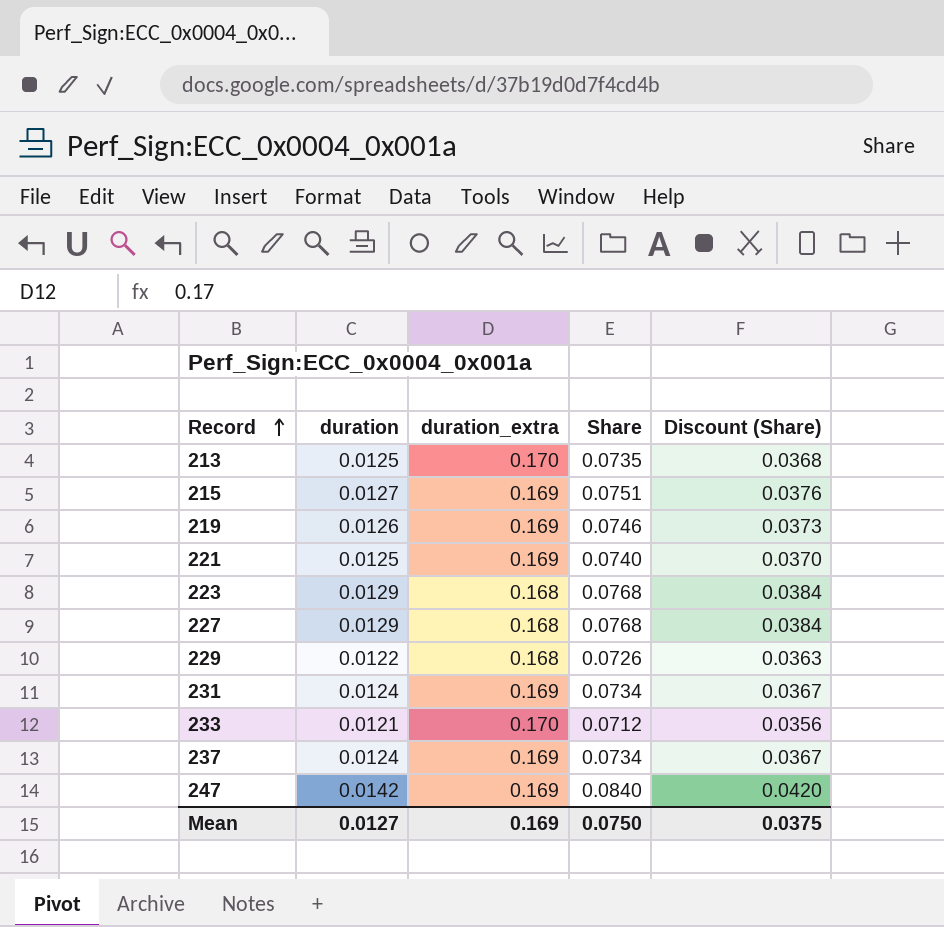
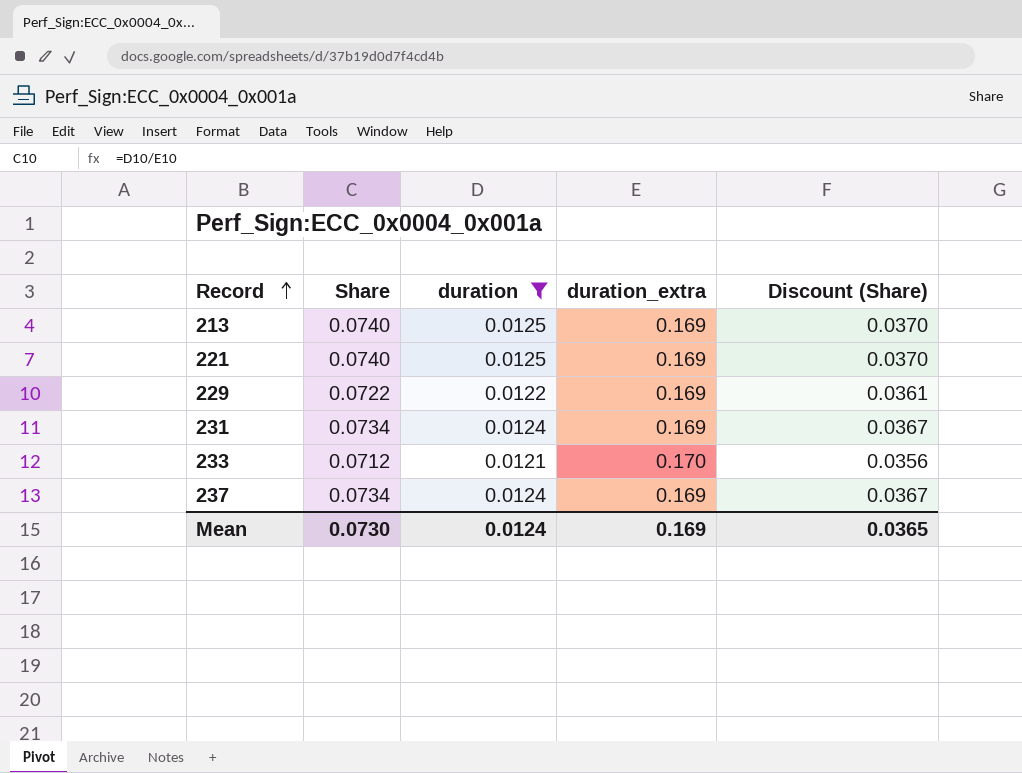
filter: none -> duration <= 0.0125
column Share | position: 4 -> 2
213 | Share: 0.0735 -> 0.0740
213 | duration_extra: 0.170 -> 0.169
213 | Discount (Share): 0.0368 -> 0.0370
229 | Share: 0.0726 -> 0.0722
229 | duration_extra: 0.168 -> 0.169
229 | Discount (Share): 0.0363 -> 0.0361
Mean | Share: 0.0750 -> 0.0730
Mean | duration: 0.0127 -> 0.0124
Mean | Discount (Share): 0.0375 -> 0.0365

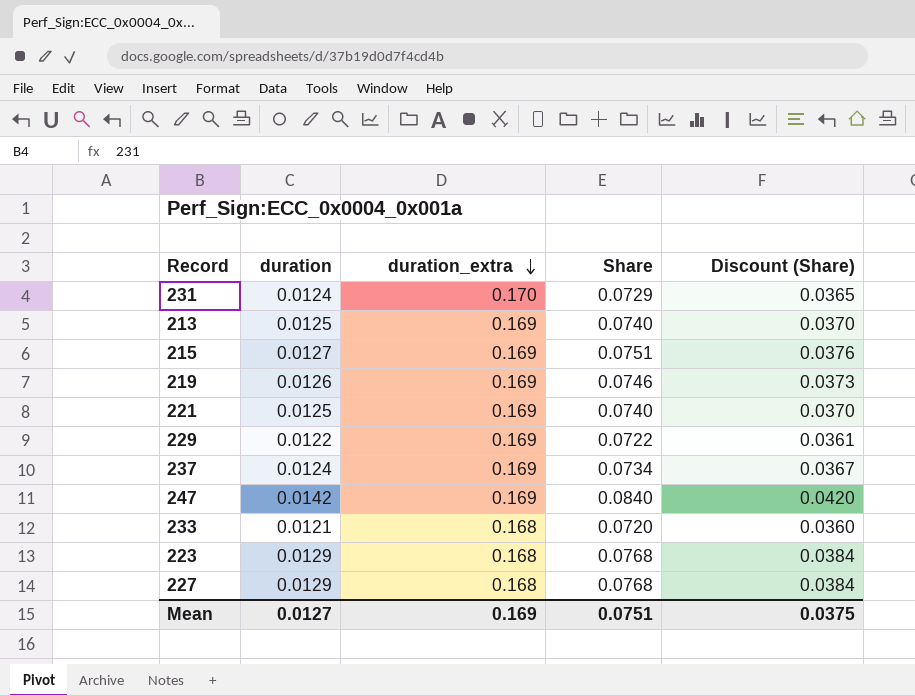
filter: duration <= 0.0125 -> none
row order: Record ascending -> duration_extra descending
column Share | position: 2 -> 4
231 | duration_extra: 0.169 -> 0.170
231 | Share: 0.0734 -> 0.0729
231 | Discount (Share): 0.0367 -> 0.0365
233 | duration_extra: 0.170 -> 0.168
233 | Share: 0.0712 -> 0.0720
233 | Discount (Share): 0.0356 -> 0.0360
Mean | duration: 0.0124 -> 0.0127
Mean | Share: 0.0730 -> 0.0751
Mean | Discount (Share): 0.0365 -> 0.0375

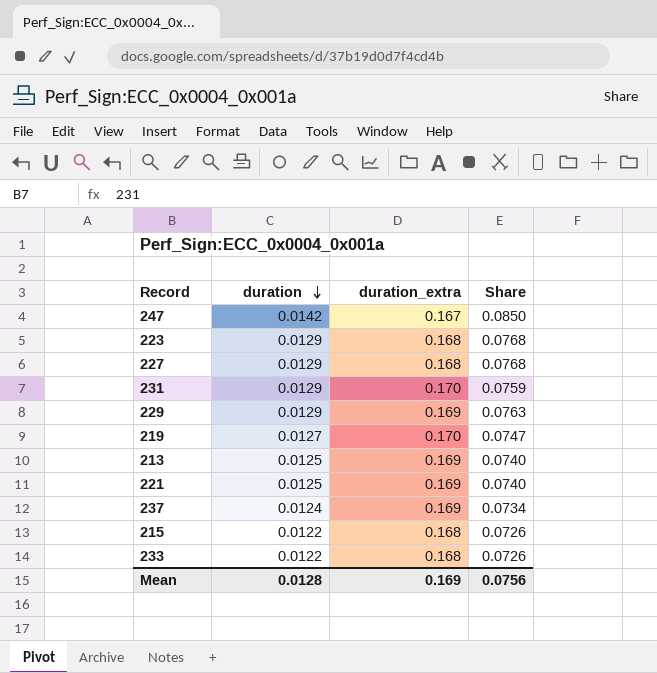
row order: duration_extra descending -> duration descending
column Discount (Share) | formula: [Share] * 0.5 -> none
247 | duration_extra: 0.169 -> 0.167
247 | Share: 0.0840 -> 0.0850
231 | duration: 0.0124 -> 0.0129
231 | Share: 0.0729 -> 0.0759
229 | duration: 0.0122 -> 0.0129
229 | Share: 0.0722 -> 0.0763
219 | duration: 0.0126 -> 0.0127
219 | duration_extra: 0.169 -> 0.170
219 | Share: 0.0746 -> 0.0747
215 | duration: 0.0127 -> 0.0122
215 | duration_extra: 0.169 -> 0.168
215 | Share: 0.0751 -> 0.0726
233 | duration: 0.0121 -> 0.0122
233 | Share: 0.0720 -> 0.0726
Mean | duration: 0.0127 -> 0.0128
Mean | Share: 0.0751 -> 0.0756

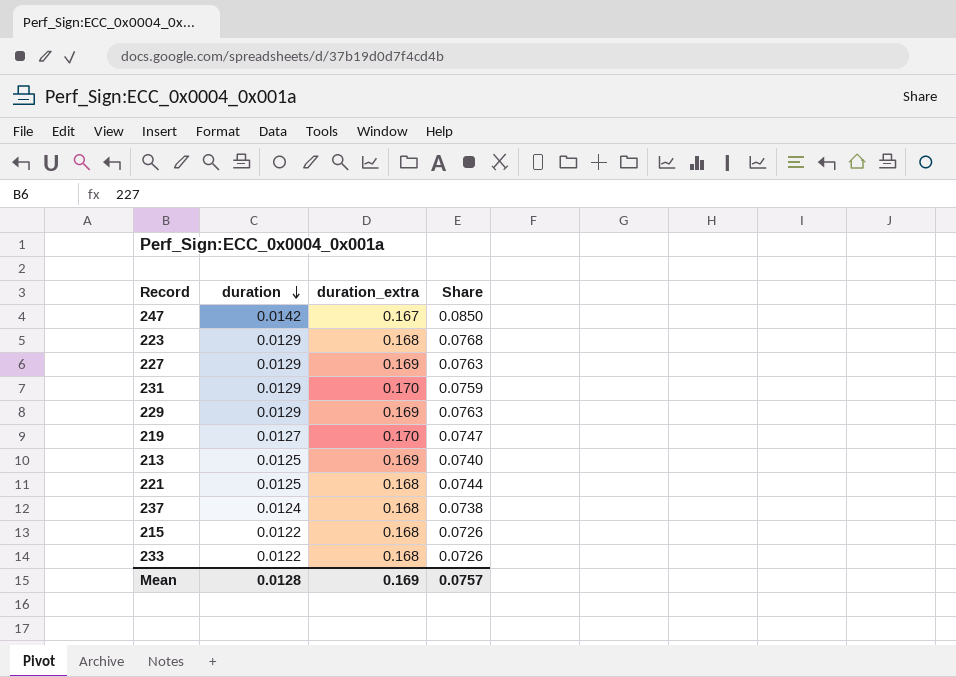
227 | duration_extra: 0.168 -> 0.169
227 | Share: 0.0768 -> 0.0763
221 | duration_extra: 0.169 -> 0.168
221 | Share: 0.0740 -> 0.0744
237 | duration_extra: 0.169 -> 0.168
237 | Share: 0.0734 -> 0.0738
Mean | Share: 0.0756 -> 0.0757

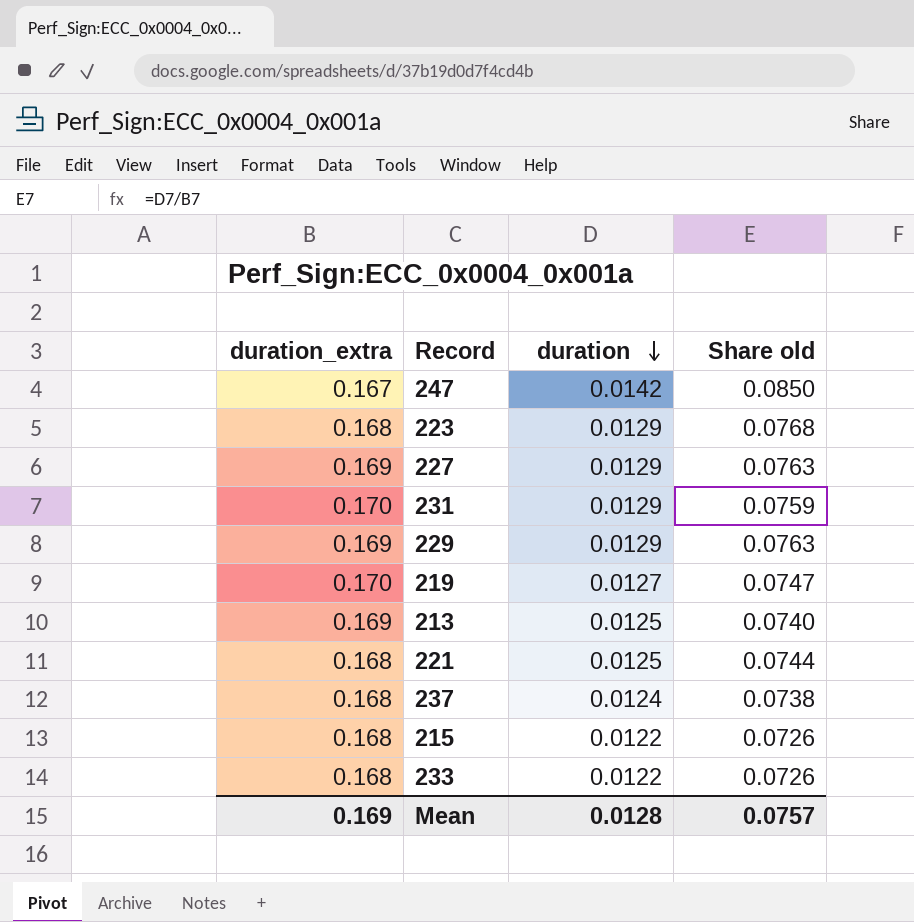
column duration_extra | position: 3 -> 1
column name: Share -> Share old

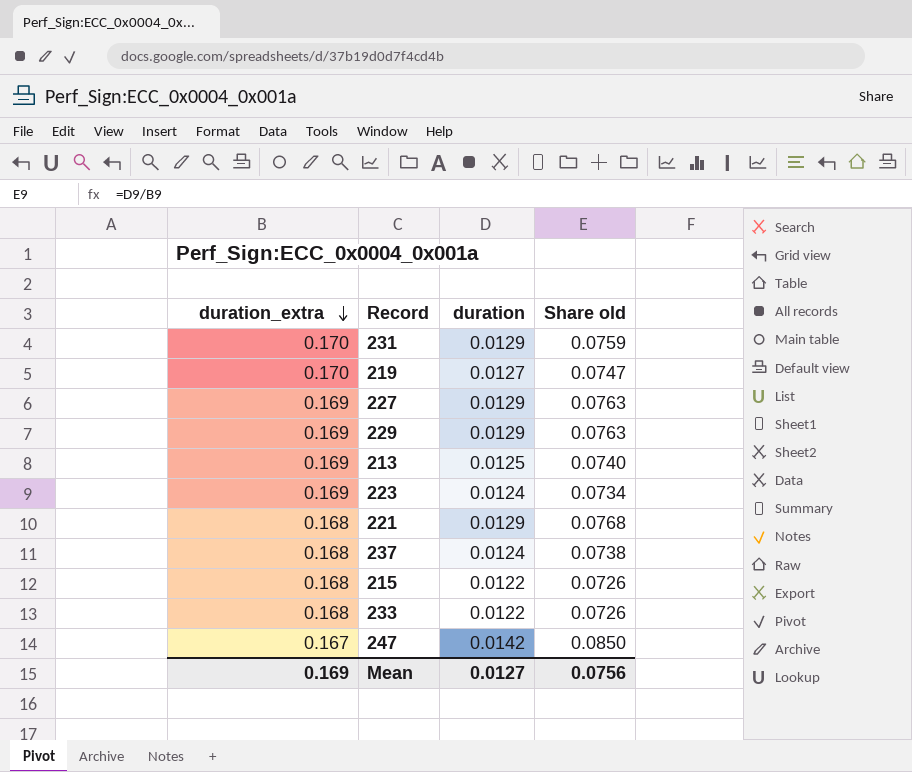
row order: duration descending -> duration_extra descending
223 | duration_extra: 0.168 -> 0.169
223 | duration: 0.0129 -> 0.0124
223 | Share old: 0.0768 -> 0.0734
221 | duration: 0.0125 -> 0.0129
221 | Share old: 0.0744 -> 0.0768
Mean | duration: 0.0128 -> 0.0127
Mean | Share old: 0.0757 -> 0.0756

